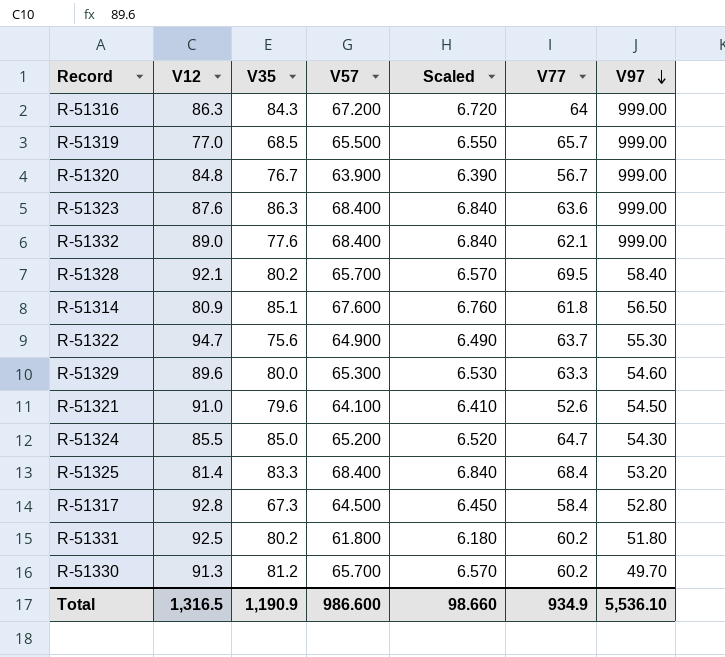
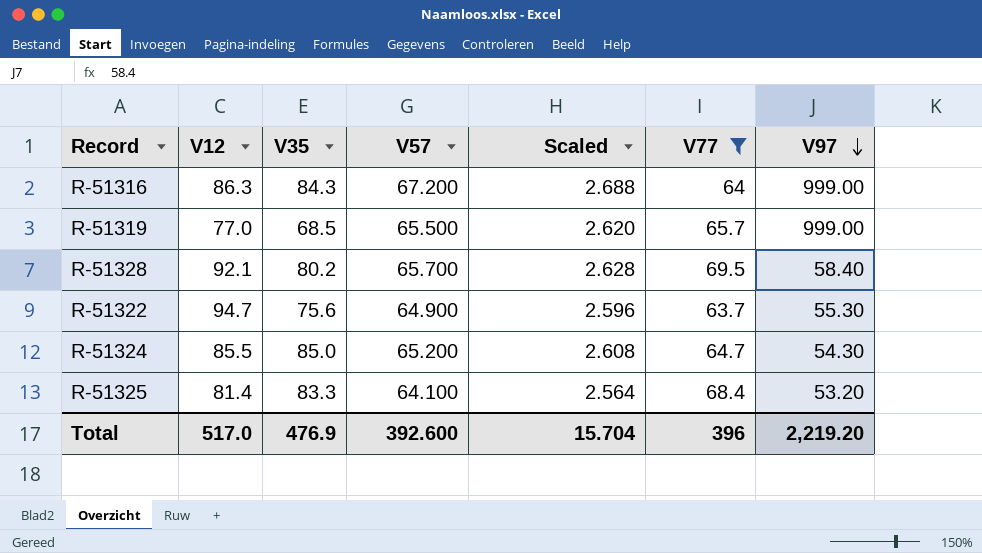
filter: none -> V77 >= 63.7
column Scaled | formula: [V57] * 0.1 -> [V57] * 0.04
R-51325 | V57: 68.400 -> 64.100
Total | V12: 1,316.5 -> 517.0
Total | V35: 1,190.9 -> 476.9
Total | V57: 986.600 -> 392.600
Total | Scaled: 98.660 -> 15.704
Total | V77: 934.9 -> 396
Total | V97: 5,536.10 -> 2,219.20

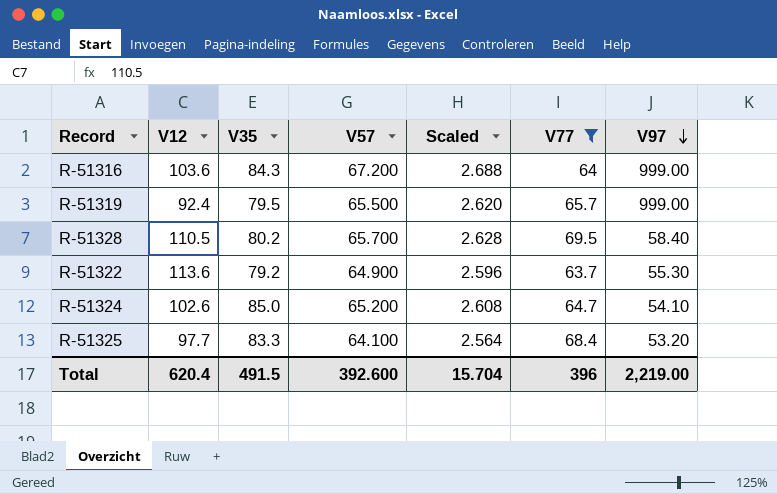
R-51316 | V12: 86.3 -> 103.6
R-51319 | V12: 77.0 -> 92.4
R-51319 | V35: 68.5 -> 79.5
R-51328 | V12: 92.1 -> 110.5
R-51322 | V12: 94.7 -> 113.6
R-51322 | V35: 75.6 -> 79.2
R-51324 | V12: 85.5 -> 102.6
R-51324 | V97: 54.30 -> 54.10
R-51325 | V12: 81.4 -> 97.7
Total | V12: 517.0 -> 620.4
Total | V35: 476.9 -> 491.5
Total | V97: 2,219.20 -> 2,219.00

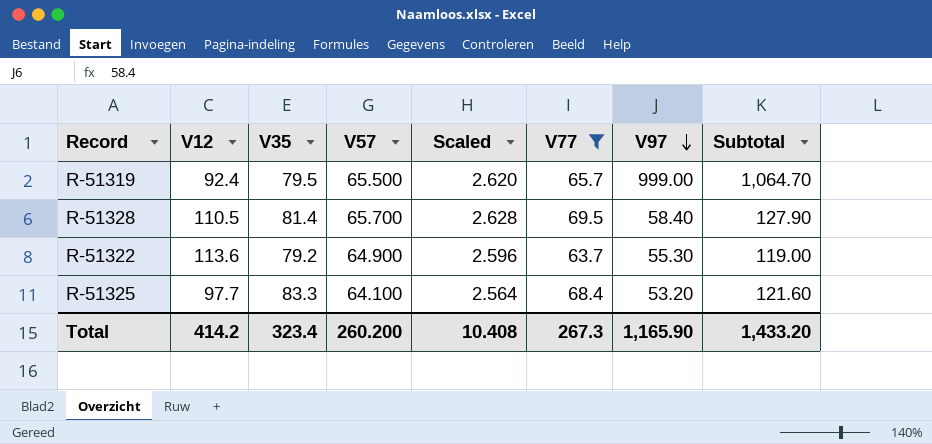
column Subtotal | formula: none -> [V77] + [V97]
row R-51316: 103.6 | 84.3 | 67.200 | 2.688 | 64 | 999.00 -> none
row R-51324: 102.6 | 85.0 | 65.200 | 2.608 | 64.7 | 54.10 -> none
R-51328 | V35: 80.2 -> 81.4
Total | V12: 620.4 -> 414.2
Total | V35: 491.5 -> 323.4
Total | V57: 392.600 -> 260.200
Total | Scaled: 15.704 -> 10.408
Total | V77: 396 -> 267.3
Total | V97: 2,219.00 -> 1,165.90

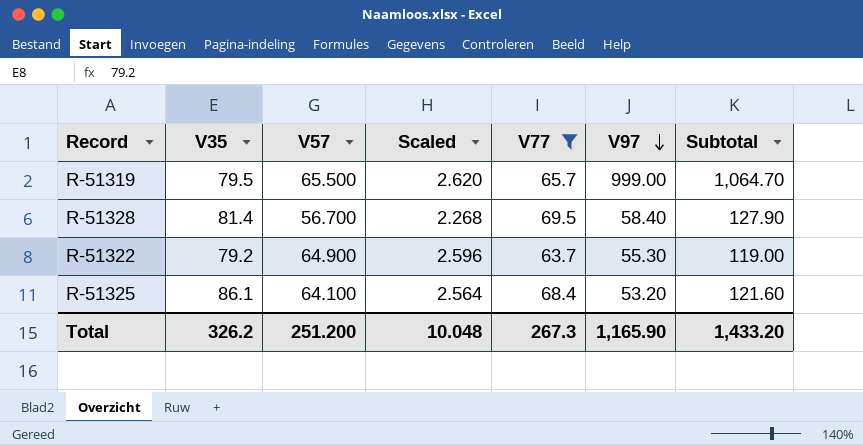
column V12 | position: 2 -> none
R-51328 | V57: 65.700 -> 56.700
R-51328 | Scaled: 2.628 -> 2.268
R-51325 | V35: 83.3 -> 86.1
Total | V35: 323.4 -> 326.2
Total | V57: 260.200 -> 251.200
Total | Scaled: 10.408 -> 10.048

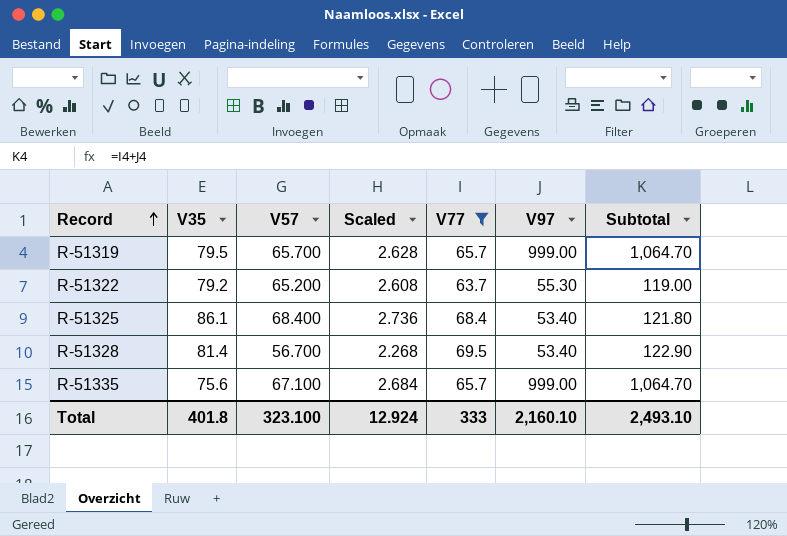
row order: V97 descending -> Record ascending
R-51319 | V57: 65.500 -> 65.700
R-51319 | Scaled: 2.620 -> 2.628
R-51322 | V57: 64.900 -> 65.200
R-51322 | Scaled: 2.596 -> 2.608
R-51325 | V57: 64.100 -> 68.400
R-51325 | Scaled: 2.564 -> 2.736
R-51325 | V97: 53.20 -> 53.40
R-51325 | Subtotal: 121.60 -> 121.80
R-51328 | V97: 58.40 -> 53.40
R-51328 | Subtotal: 127.90 -> 122.90
row R-51335: none -> 75.6 | 67.100 | 2.684 | 65.7 | 999.00 | 1,064.70
Total | V35: 326.2 -> 401.8
Total | V57: 251.200 -> 323.100
Total | Scaled: 10.048 -> 12.924
Total | V77: 267.3 -> 333
Total | V97: 1,165.90 -> 2,160.10
Total | Subtotal: 1,433.20 -> 2,493.10

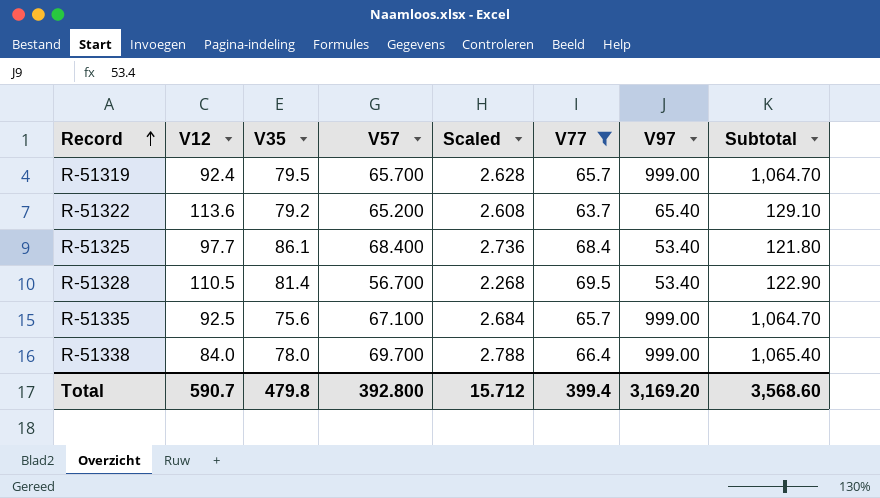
column V12 | position: none -> 2
R-51322 | V97: 55.30 -> 65.40
R-51322 | Subtotal: 119.00 -> 129.10
row R-51338: none -> 84.0 | 78.0 | 69.700 | 2.788 | 66.4 | 999.00 | 1,065.40
Total | V35: 401.8 -> 479.8
Total | V57: 323.100 -> 392.800
Total | Scaled: 12.924 -> 15.712
Total | V77: 333 -> 399.4
Total | V97: 2,160.10 -> 3,169.20
Total | Subtotal: 2,493.10 -> 3,568.60

